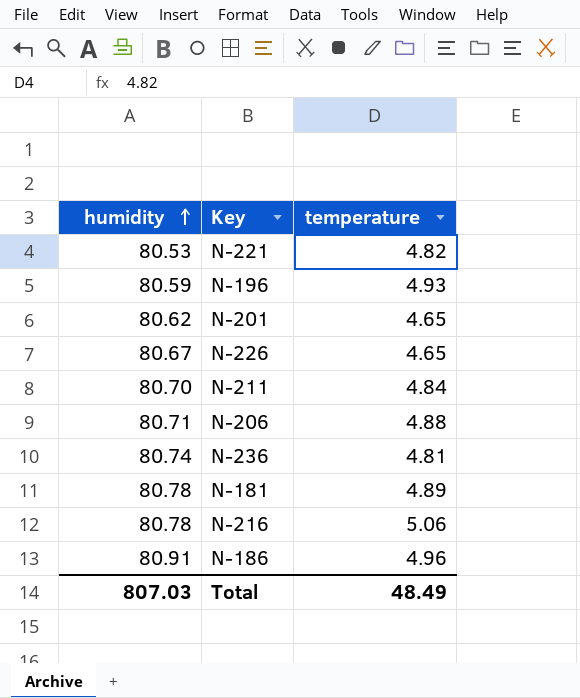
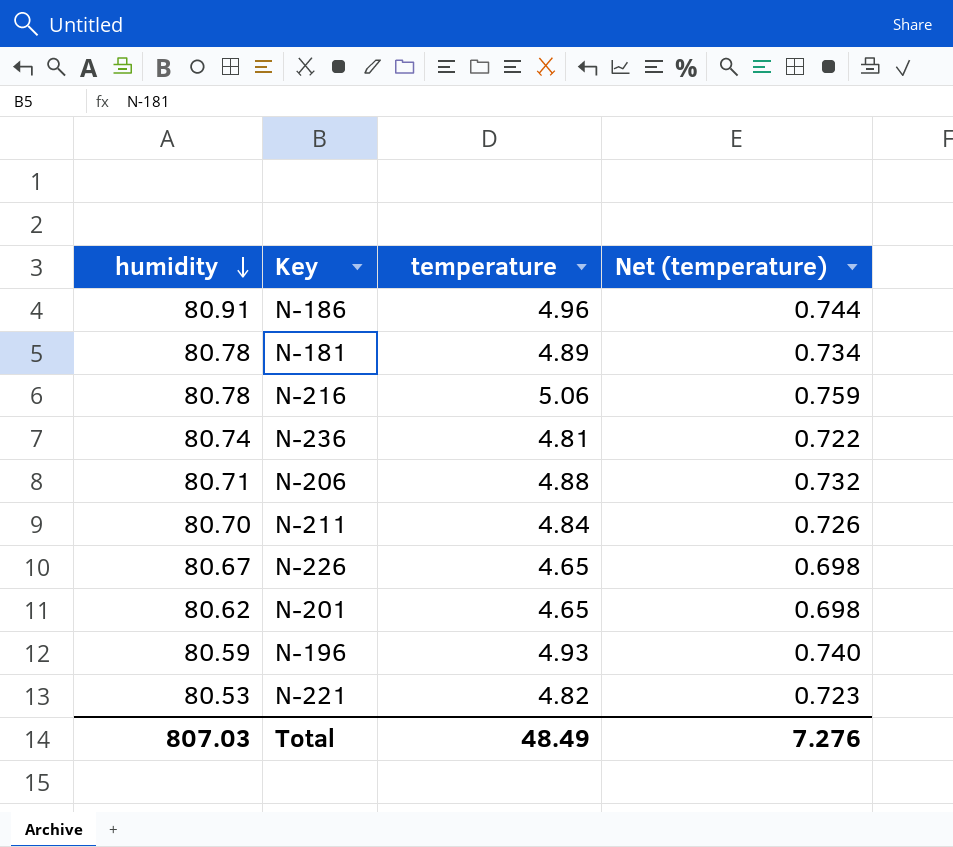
row order: humidity ascending -> humidity descending
column Net (temperature) | formula: none -> [temperature] * 0.15

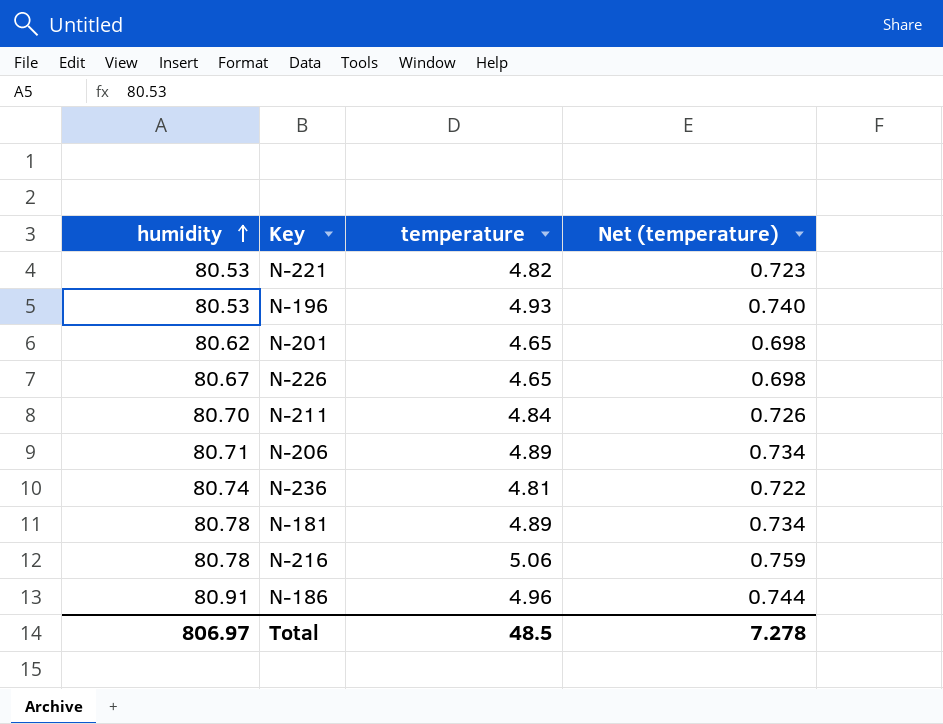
row order: humidity descending -> humidity ascending
N-196 | humidity: 80.59 -> 80.53
N-206 | temperature: 4.88 -> 4.89
N-206 | Net (temperature): 0.732 -> 0.734
Total | humidity: 807.03 -> 806.97
Total | temperature: 48.49 -> 48.5
Total | Net (temperature): 7.276 -> 7.278

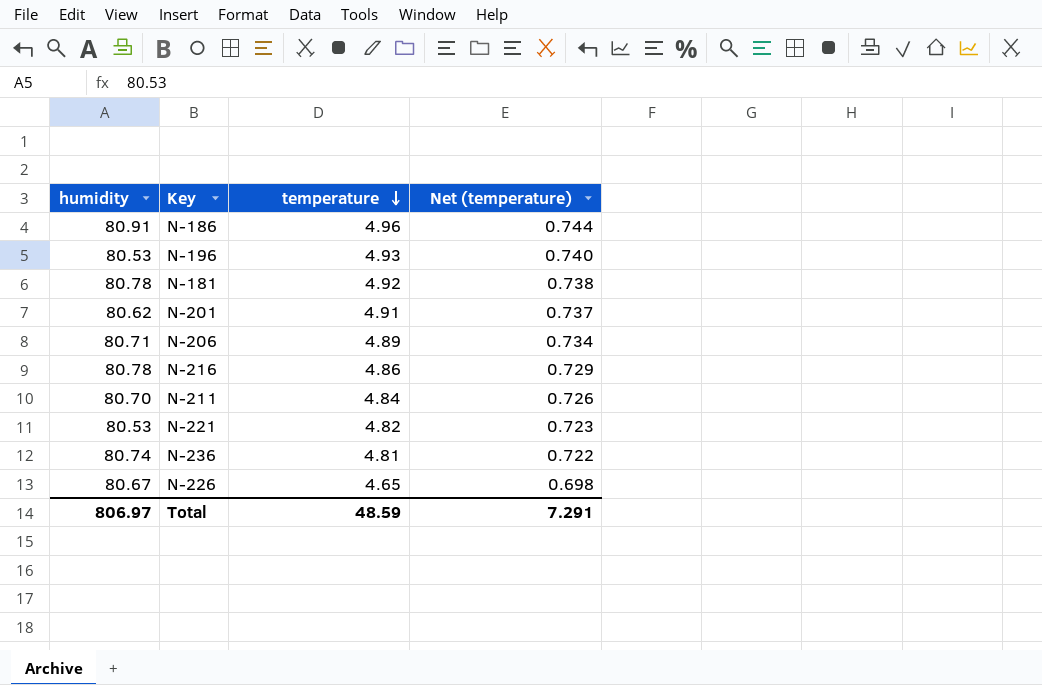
row order: humidity ascending -> temperature descending
N-181 | temperature: 4.89 -> 4.92
N-181 | Net (temperature): 0.734 -> 0.738
N-201 | temperature: 4.65 -> 4.91
N-201 | Net (temperature): 0.698 -> 0.737
N-216 | temperature: 5.06 -> 4.86
N-216 | Net (temperature): 0.759 -> 0.729
Total | temperature: 48.5 -> 48.59
Total | Net (temperature): 7.278 -> 7.291

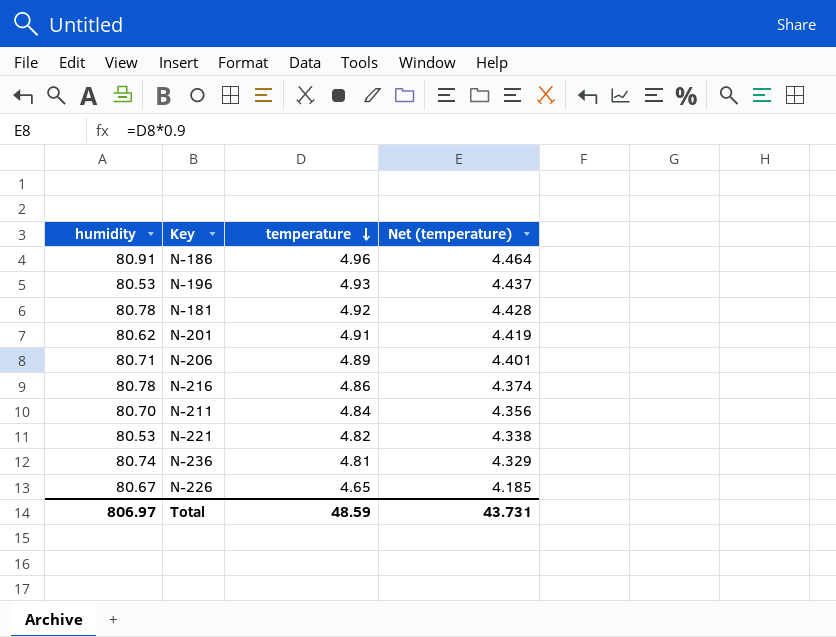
column Net (temperature) | formula: [temperature] * 0.15 -> [temperature] * 0.9
Total | Net (temperature): 7.291 -> 43.731

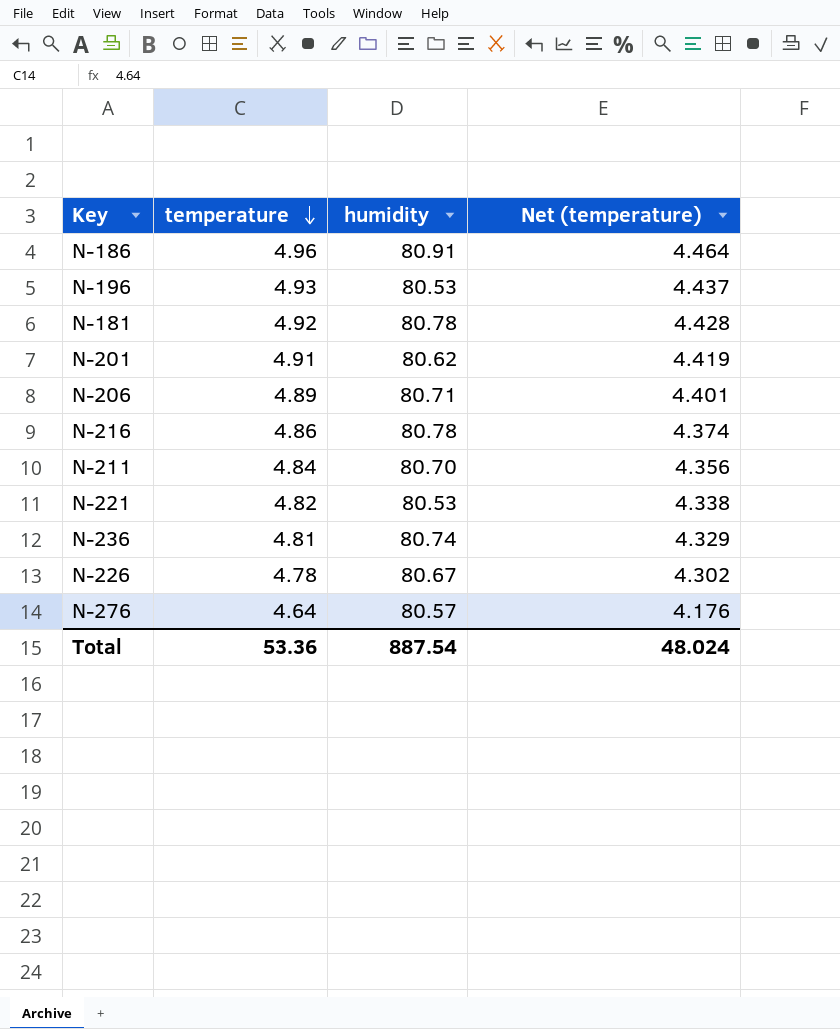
column humidity | position: 1 -> 3
N-226 | temperature: 4.65 -> 4.78
N-226 | Net (temperature): 4.185 -> 4.302
row N-276: none -> 4.64 | 80.57 | 4.176
Total | temperature: 48.59 -> 53.36
Total | humidity: 806.97 -> 887.54
Total | Net (temperature): 43.731 -> 48.024

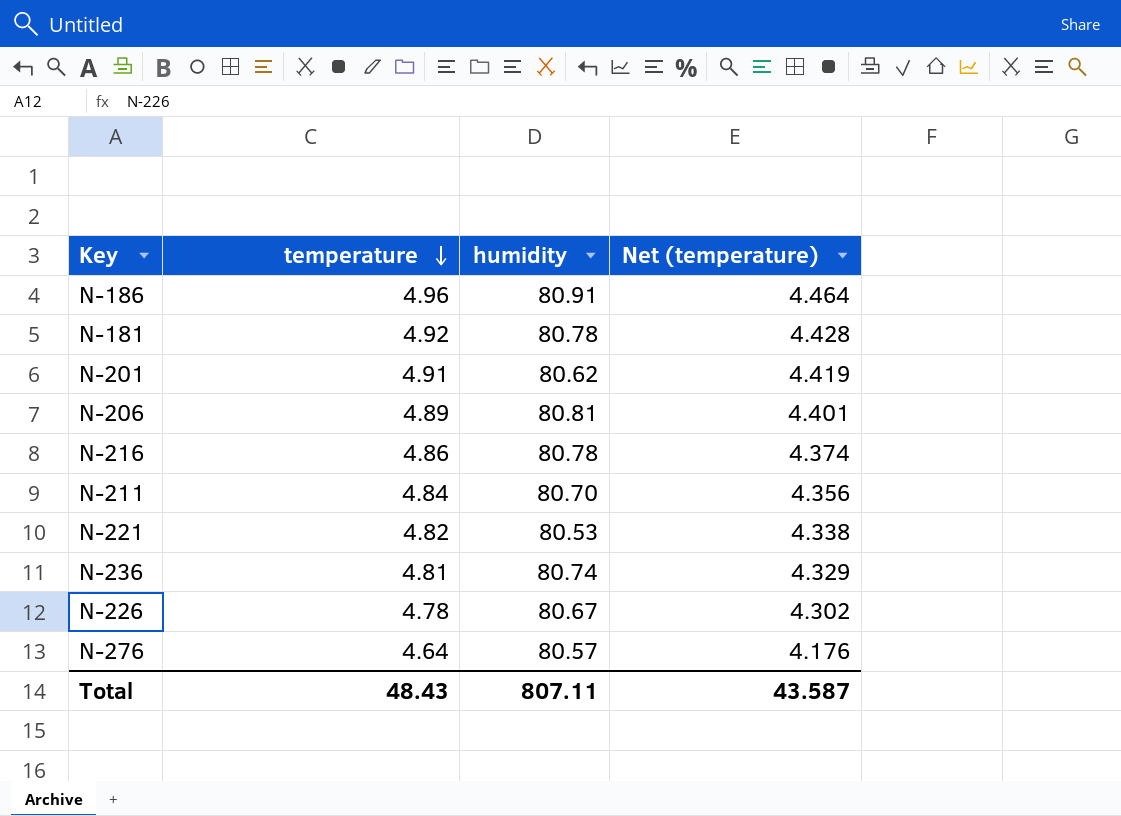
row N-196: 4.93 | 80.53 | 4.437 -> none
N-206 | humidity: 80.71 -> 80.81
Total | temperature: 53.36 -> 48.43
Total | humidity: 887.54 -> 807.11
Total | Net (temperature): 48.024 -> 43.587

